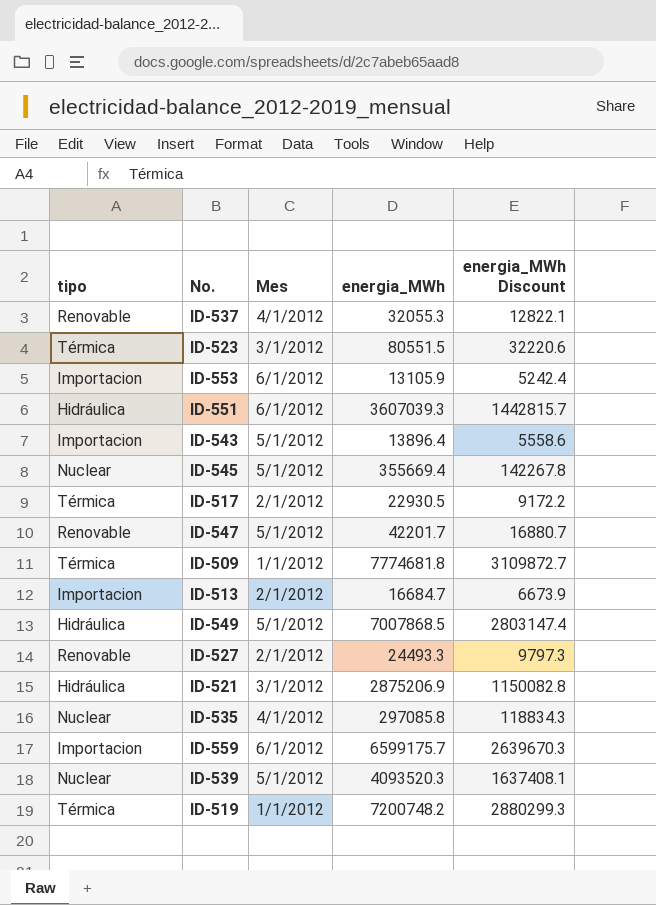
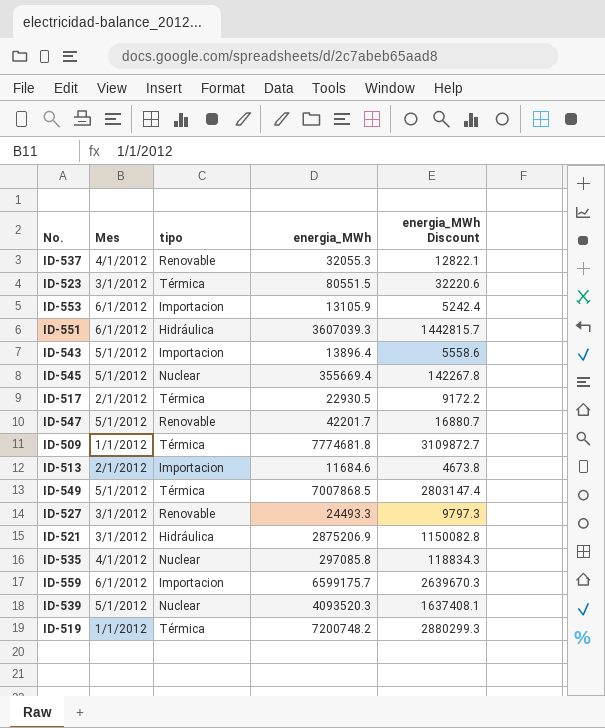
column tipo | position: 1 -> 3
ID-513 | energia_MWh: 16684.7 -> 11684.6
ID-513 | energia_MWh Discount: 6673.9 -> 4673.8
ID-549 | tipo: Hidráulica -> Térmica
ID-527 | Mes: 2/1/2012 -> 3/1/2012

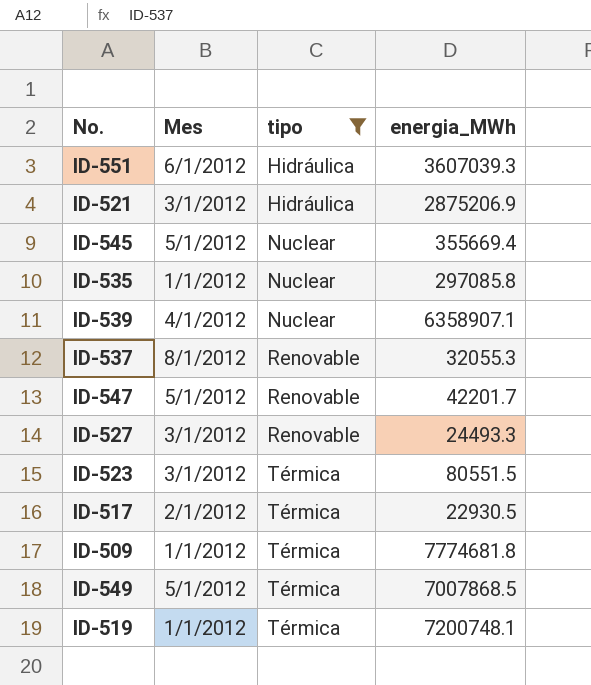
filter: none -> tipo != Importacion
row order: none -> tipo ascending
column energia_MWh Discount | formula: [energia_MWh] * 0.4 -> none
ID-535 | Mes: 4/1/2012 -> 1/1/2012
ID-539 | Mes: 5/1/2012 -> 4/1/2012
ID-539 | energia_MWh: 4093520.3 -> 6358907.1
ID-537 | Mes: 4/1/2012 -> 8/1/2012
ID-519 | energia_MWh: 7200748.2 -> 7200748.1

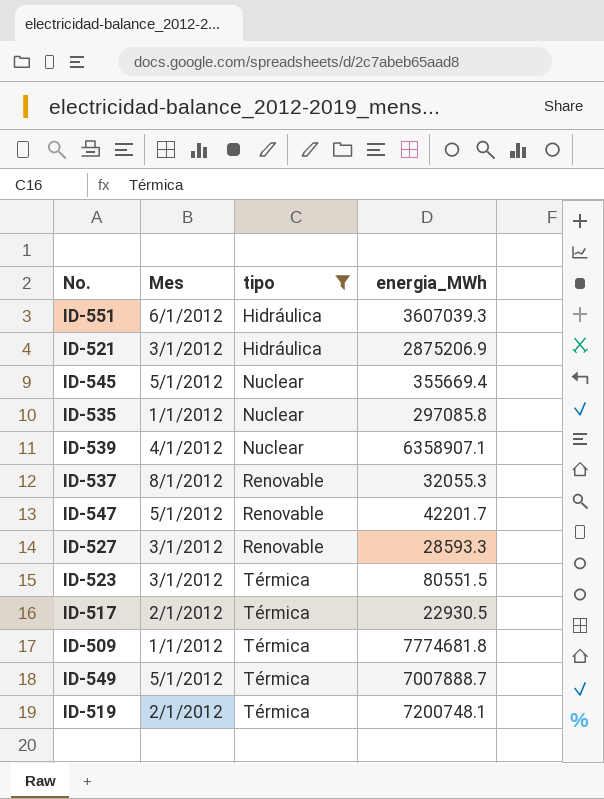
ID-527 | energia_MWh: 24493.3 -> 28593.3
ID-549 | energia_MWh: 7007868.5 -> 7007888.7
ID-519 | Mes: 1/1/2012 -> 2/1/2012

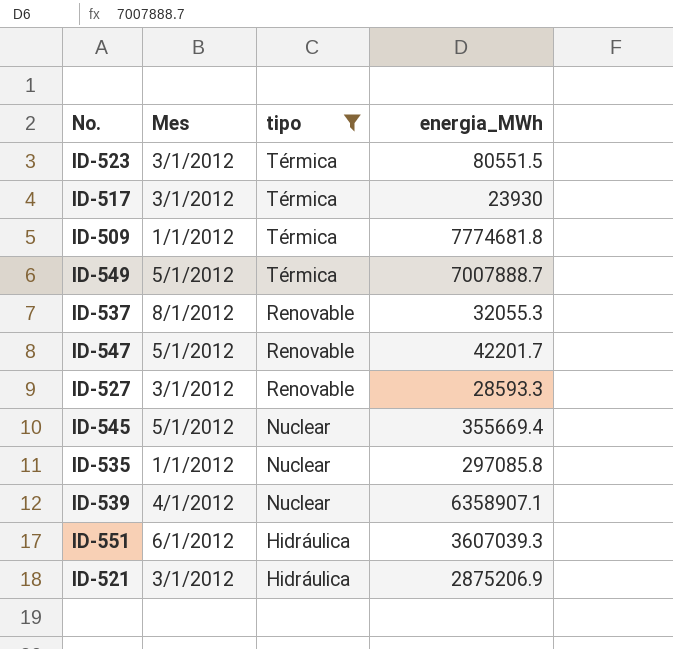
row order: tipo ascending -> tipo descending
row ID-519: 2/1/2012 | Térmica | 7200748.1 -> none
ID-517 | Mes: 2/1/2012 -> 3/1/2012
ID-517 | energia_MWh: 22930.5 -> 23930

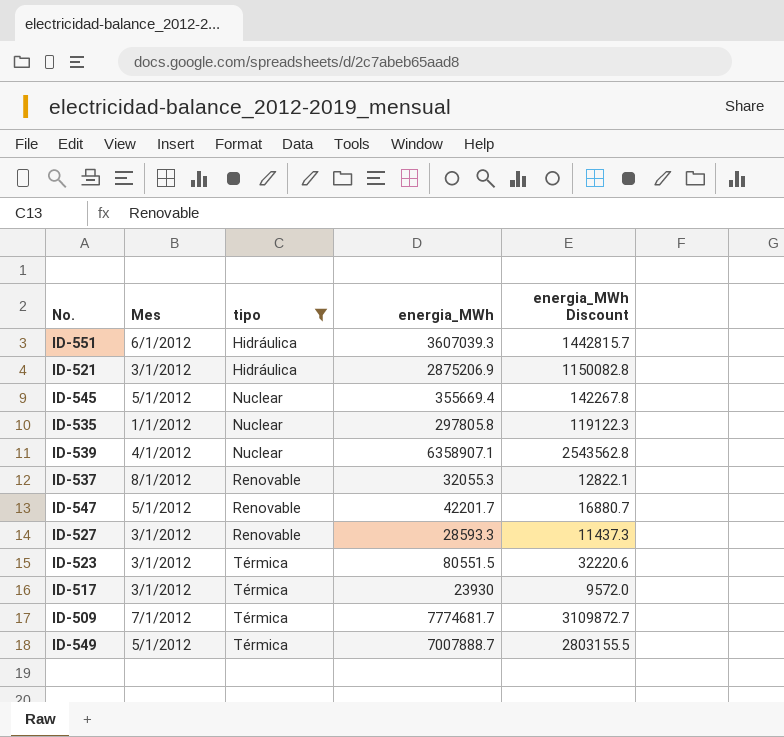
row order: tipo descending -> tipo ascending
column energia_MWh Discount | formula: none -> [energia_MWh] * 0.4
ID-535 | energia_MWh: 297085.8 -> 297805.8
ID-509 | Mes: 1/1/2012 -> 7/1/2012
ID-509 | energia_MWh: 7774681.8 -> 7774681.7

